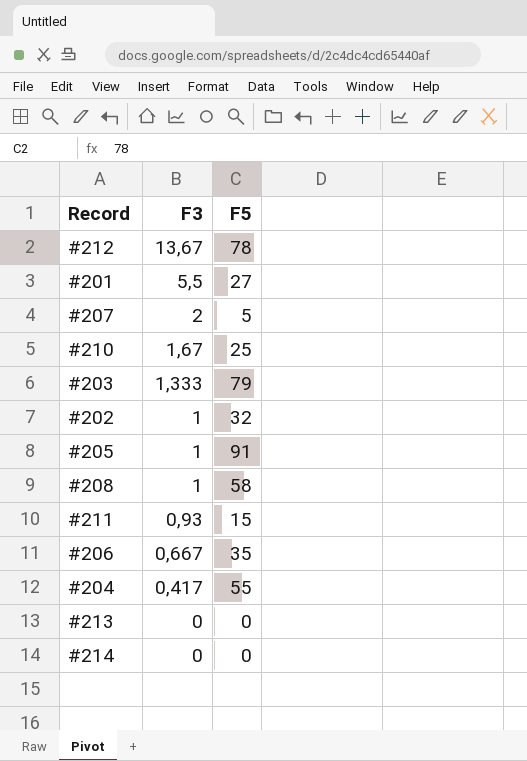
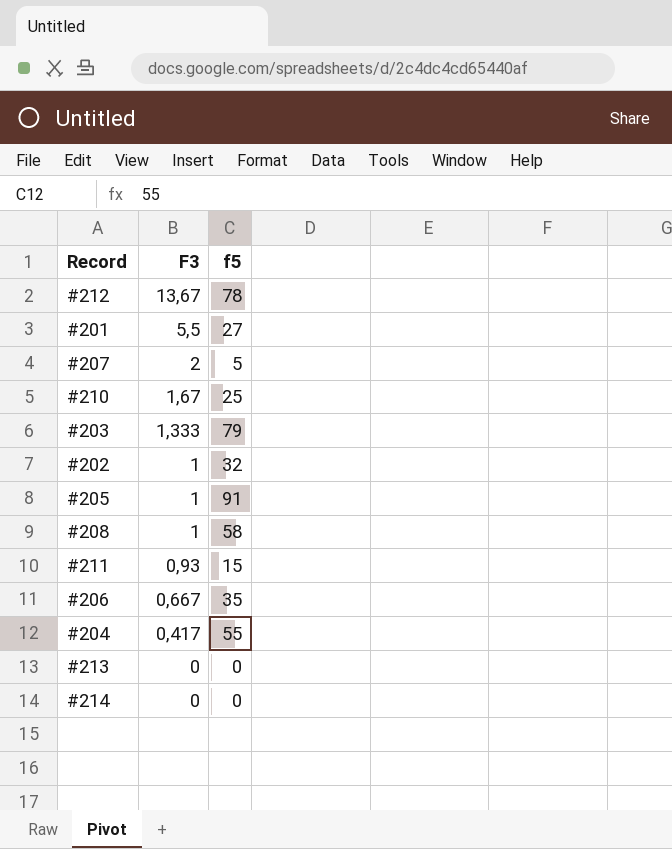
column name: F5 -> f5

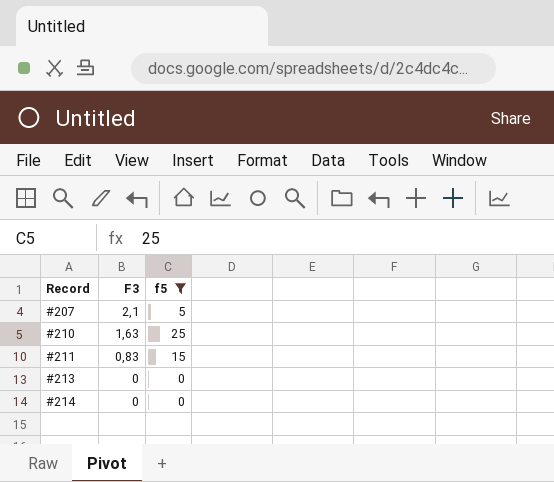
filter: none -> f5 <= 25
#207 | F3: 2 -> 2,1
#210 | F3: 1,67 -> 1,63
#211 | F3: 0,93 -> 0,83

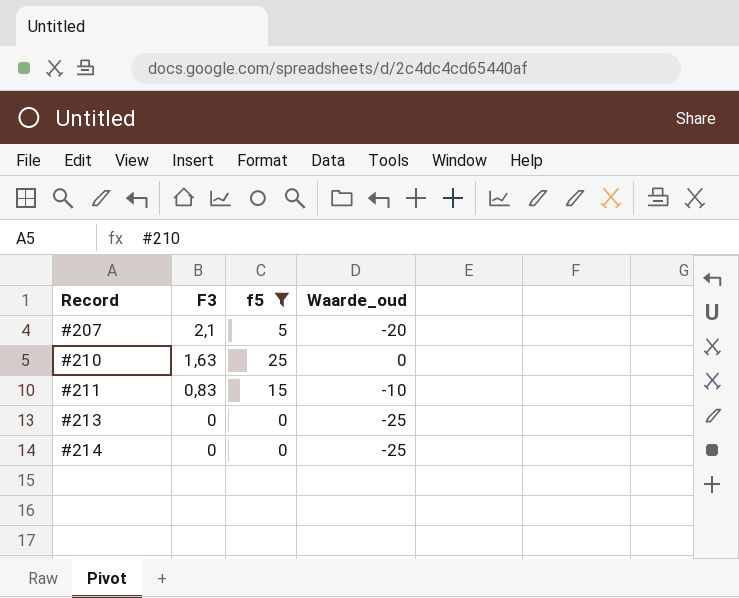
column Waarde_oud | formula: none -> [f5] - 25

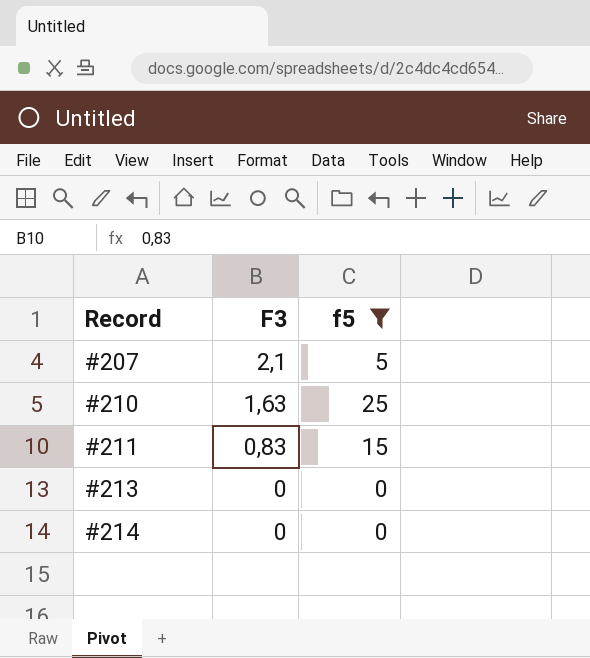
column Waarde_oud | formula: [f5] - 25 -> none

